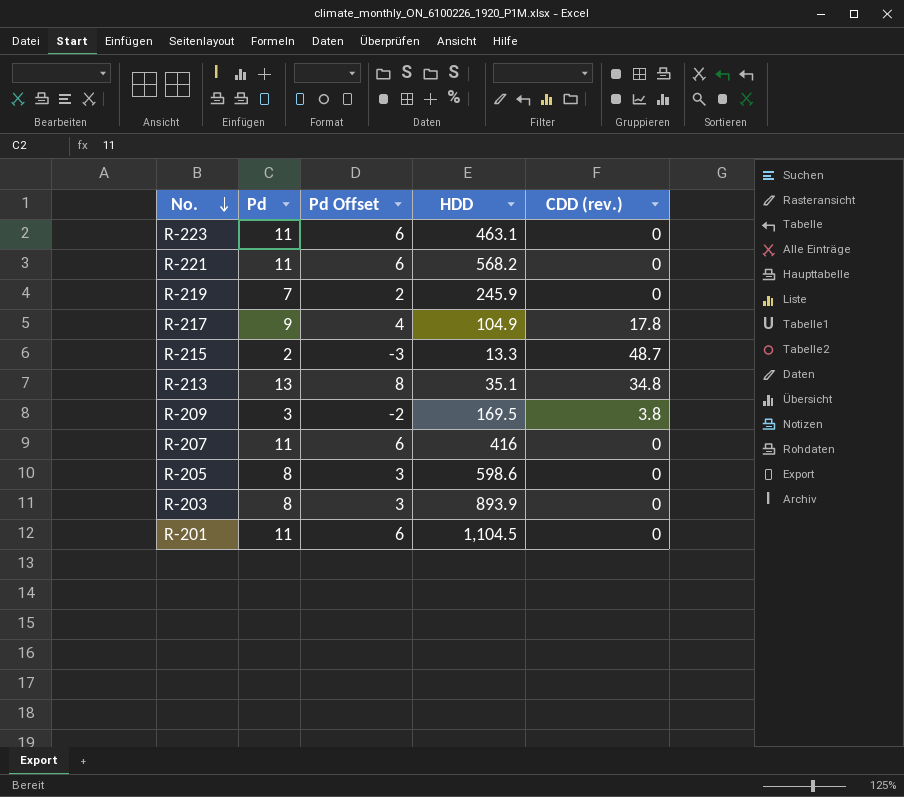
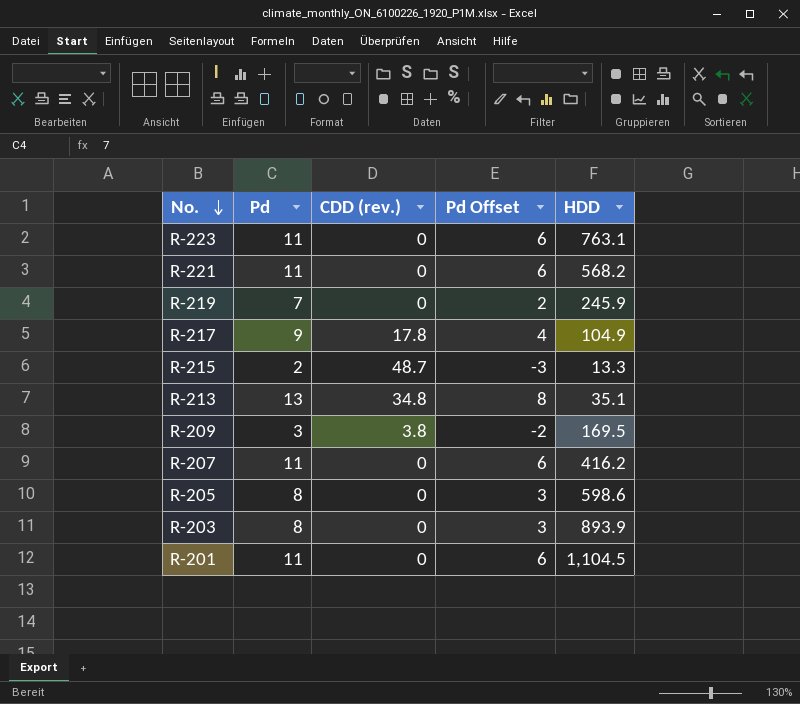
column CDD (rev.) | position: 5 -> 3
R-223 | HDD: 463.1 -> 763.1
R-207 | HDD: 416 -> 416.2

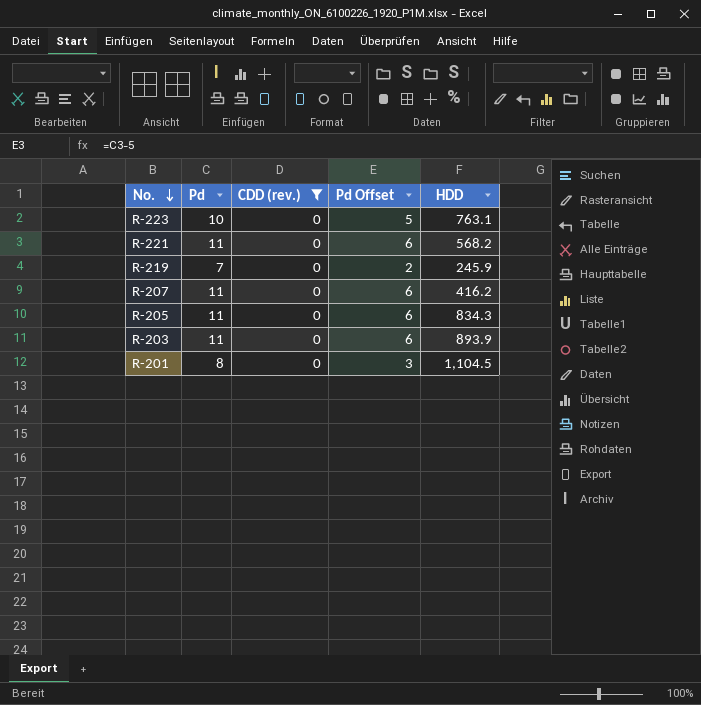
filter: none -> CDD (rev.) = 0
R-223 | Pd: 11 -> 10
R-223 | Pd Offset: 6 -> 5
R-205 | Pd: 8 -> 11
R-205 | Pd Offset: 3 -> 6
R-205 | HDD: 598.6 -> 834.3
R-203 | Pd: 8 -> 11
R-203 | Pd Offset: 3 -> 6
R-201 | Pd: 11 -> 8
R-201 | Pd Offset: 6 -> 3

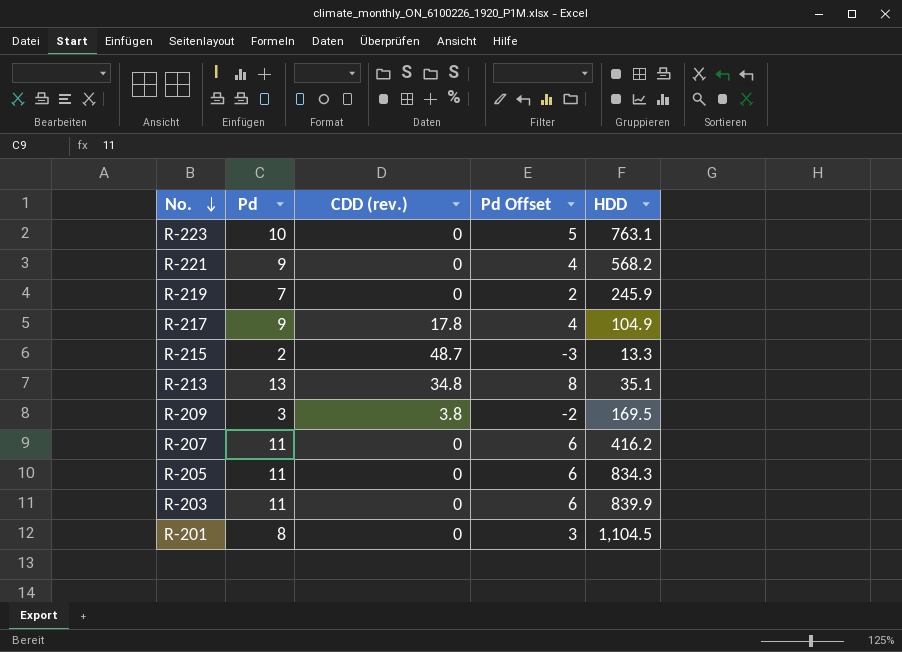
filter: CDD (rev.) = 0 -> none
R-221 | Pd: 11 -> 9
R-221 | Pd Offset: 6 -> 4
R-203 | HDD: 893.9 -> 839.9

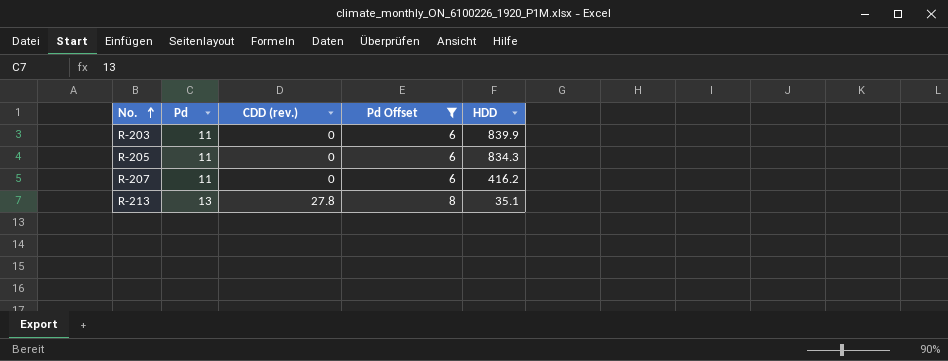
filter: none -> Pd Offset >= 6
row order: No. descending -> No. ascending
R-213 | CDD (rev.): 34.8 -> 27.8

